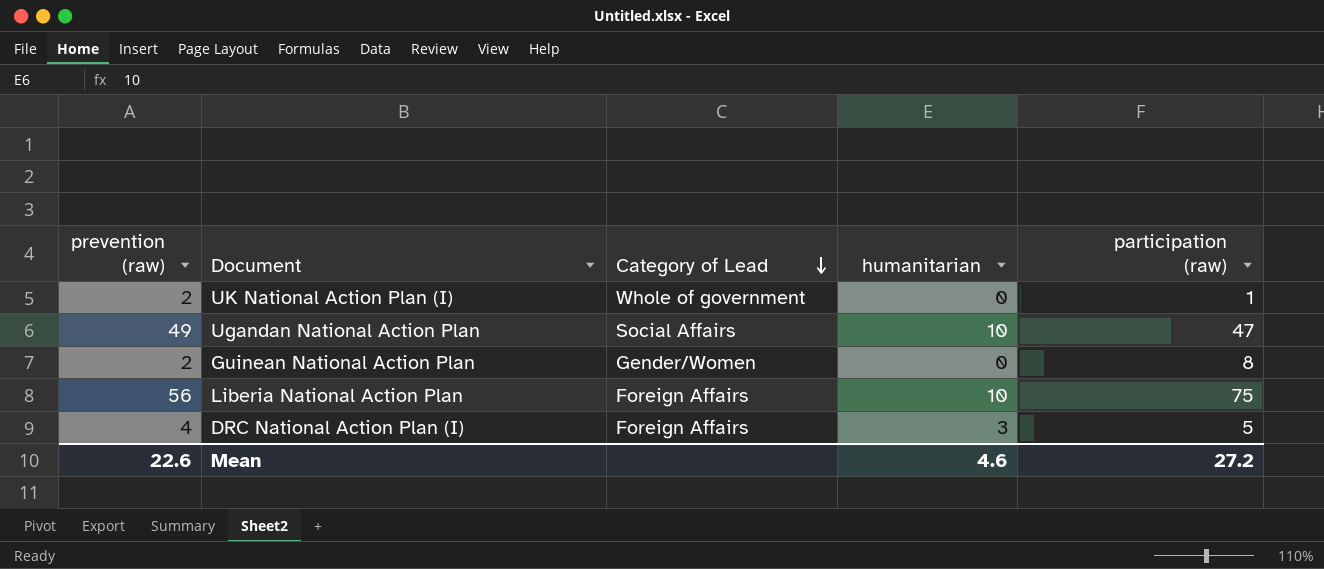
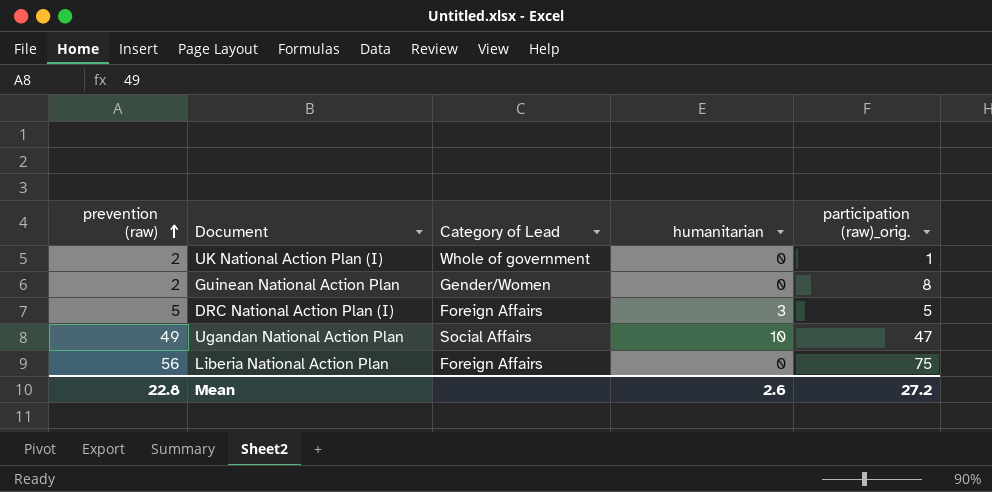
row order: Category of Lead descending -> prevention (raw) ascending
column name: participation (raw) -> participation (raw)_orig.
DRC National Action Plan (I) | prevention (raw): 4 -> 5
Liberia National Action Plan | humanitarian: 10 -> 0
Mean | prevention (raw): 22.6 -> 22.8
Mean | humanitarian: 4.6 -> 2.6

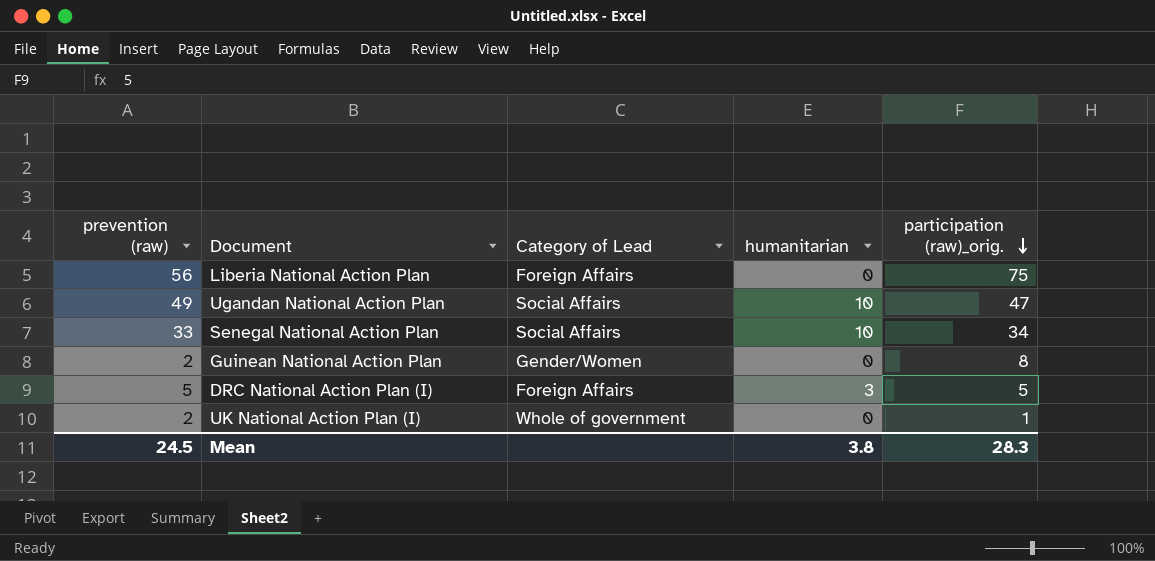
row order: prevention (raw) ascending -> participation (raw)_orig. descending
row Senegal National Action Plan: none -> 33 | Social Affairs | 10 | 34
Mean | prevention (raw): 22.8 -> 24.5
Mean | humanitarian: 2.6 -> 3.8
Mean | participation (raw)_orig.: 27.2 -> 28.3

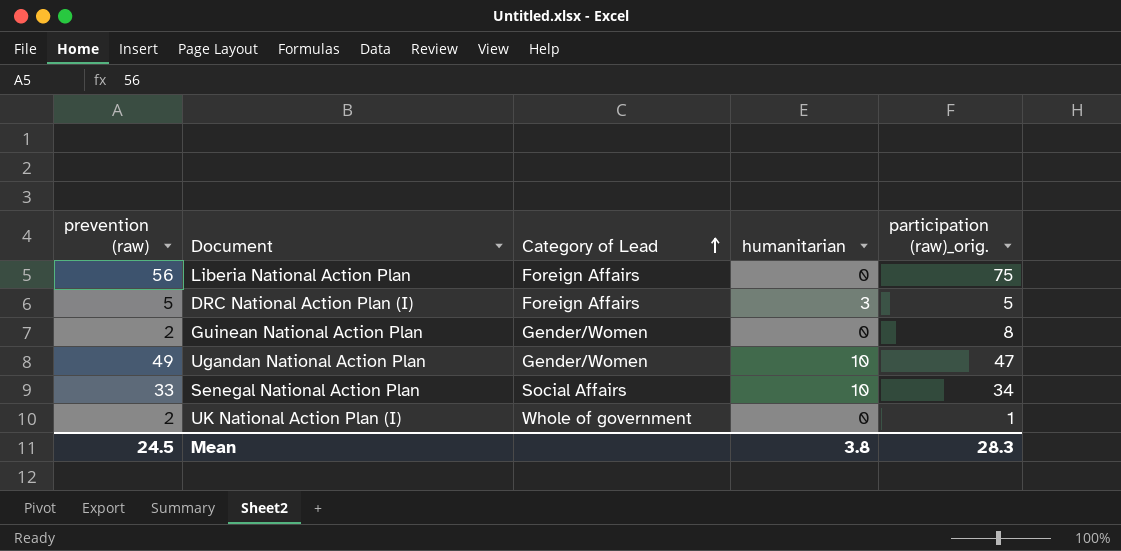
row order: participation (raw)_orig. descending -> Category of Lead ascending
Ugandan National Action Plan | Category of Lead: Social Affairs -> Gender/Women

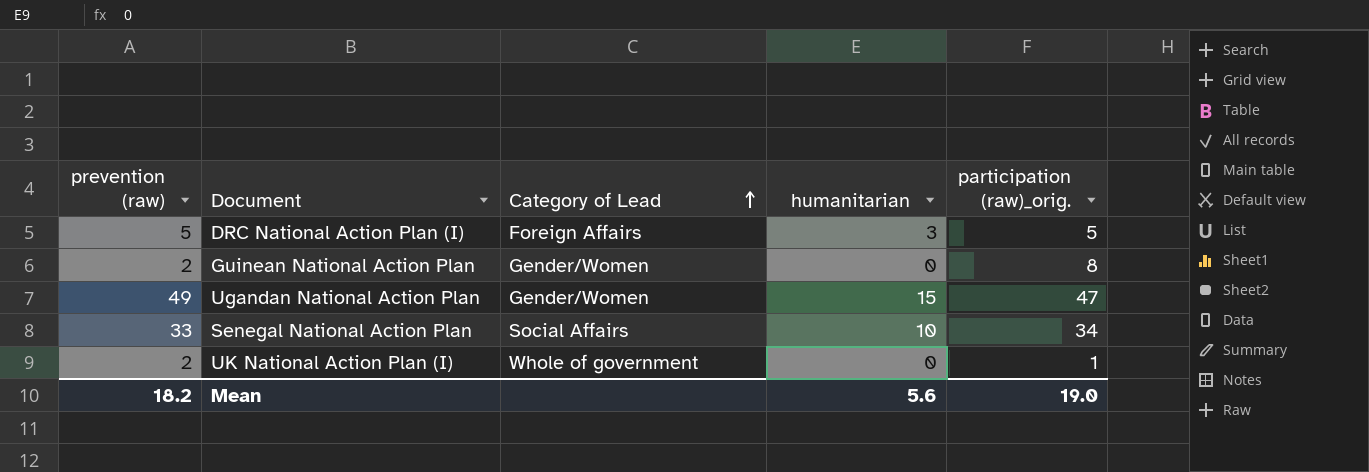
row Liberia National Action Plan: 56 | Foreign Affairs | 0 | 75 -> none
Ugandan National Action Plan | humanitarian: 10 -> 15
Mean | prevention (raw): 24.5 -> 18.2
Mean | humanitarian: 3.8 -> 5.6
Mean | participation (raw)_orig.: 28.3 -> 19.0

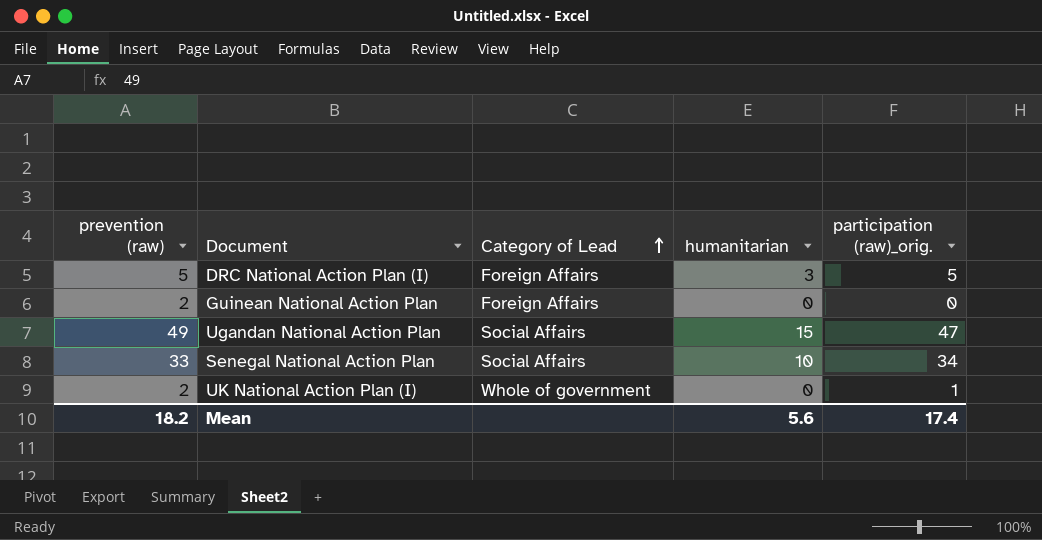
Guinean National Action Plan | Category of Lead: Gender/Women -> Foreign Affairs
Guinean National Action Plan | participation (raw)_orig.: 8 -> 0
Ugandan National Action Plan | Category of Lead: Gender/Women -> Social Affairs
Mean | participation (raw)_orig.: 19.0 -> 17.4

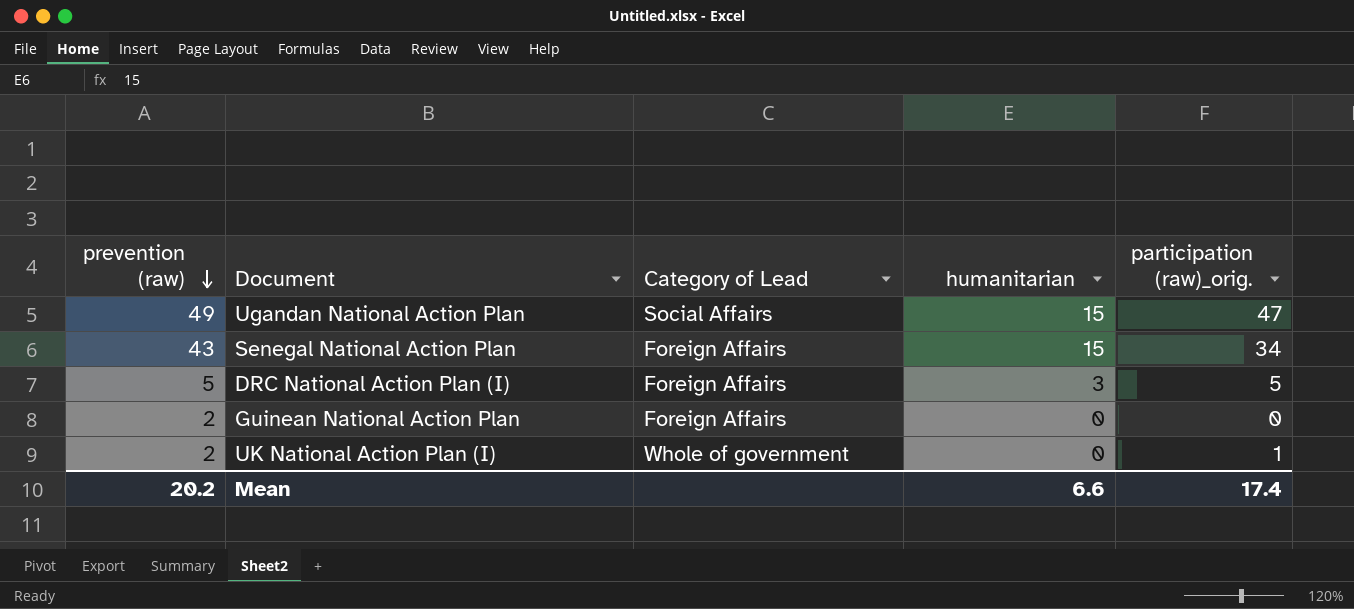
row order: Category of Lead ascending -> prevention (raw) descending
Senegal National Action Plan | prevention (raw): 33 -> 43
Senegal National Action Plan | Category of Lead: Social Affairs -> Foreign Affairs
Senegal National Action Plan | humanitarian: 10 -> 15
Mean | prevention (raw): 18.2 -> 20.2
Mean | humanitarian: 5.6 -> 6.6

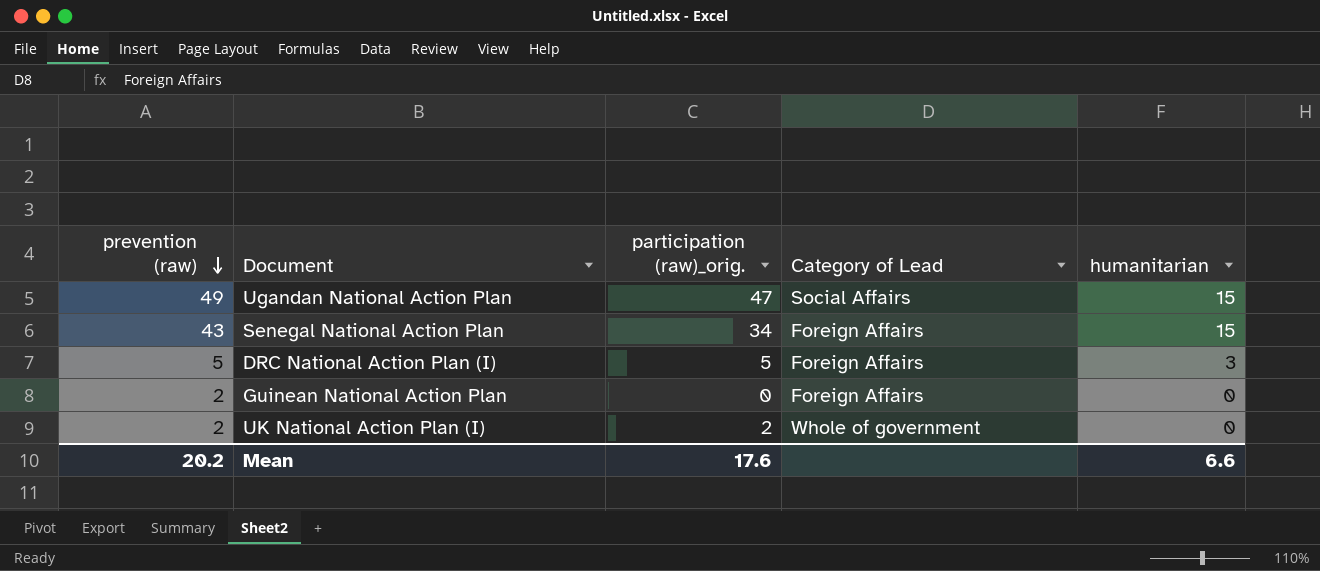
column participation (raw)_orig. | position: 5 -> 3
UK National Action Plan (I) | participation (raw)_orig.: 1 -> 2
Mean | participation (raw)_orig.: 17.4 -> 17.6

